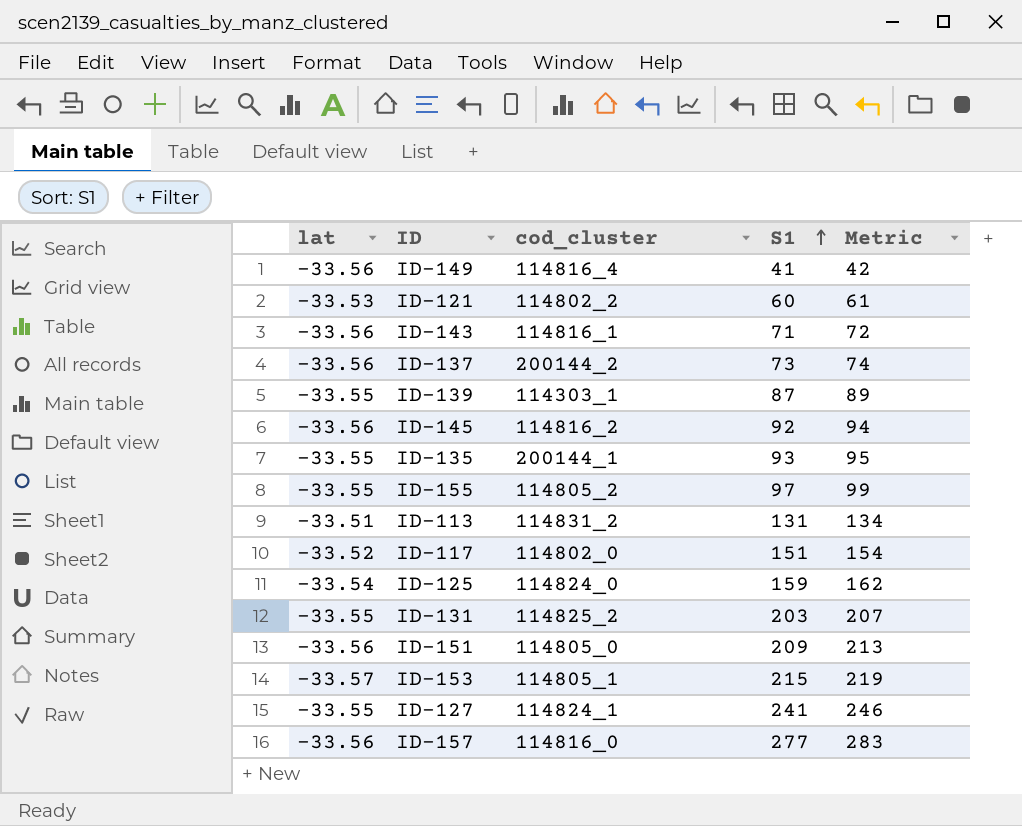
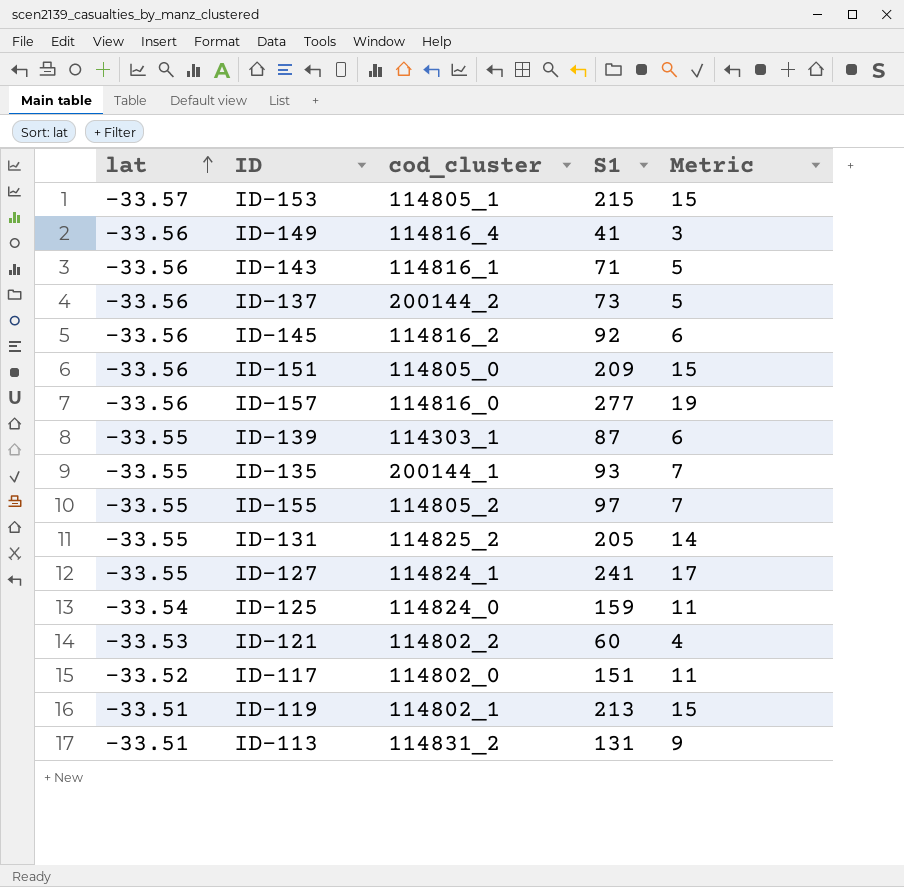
row order: S1 ascending -> lat ascending
column Metric | formula: [S1] * 1.02 -> [S1] * 0.07
ID-131 | S1: 203 -> 205
row ID-119: none -> -33.51 | 114802_1 | 213 | 15

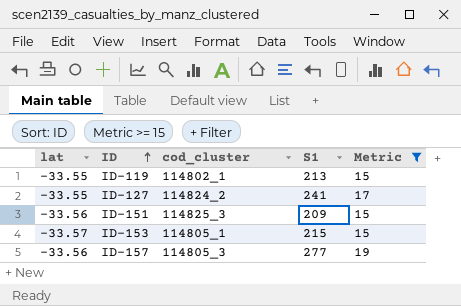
filter: none -> Metric >= 15
row order: lat ascending -> ID ascending
ID-119 | lat: -33.51 -> -33.55
ID-127 | cod_cluster: 114824_1 -> 114824_2
ID-151 | cod_cluster: 114805_0 -> 114825_3
ID-157 | cod_cluster: 114816_0 -> 114805_3

